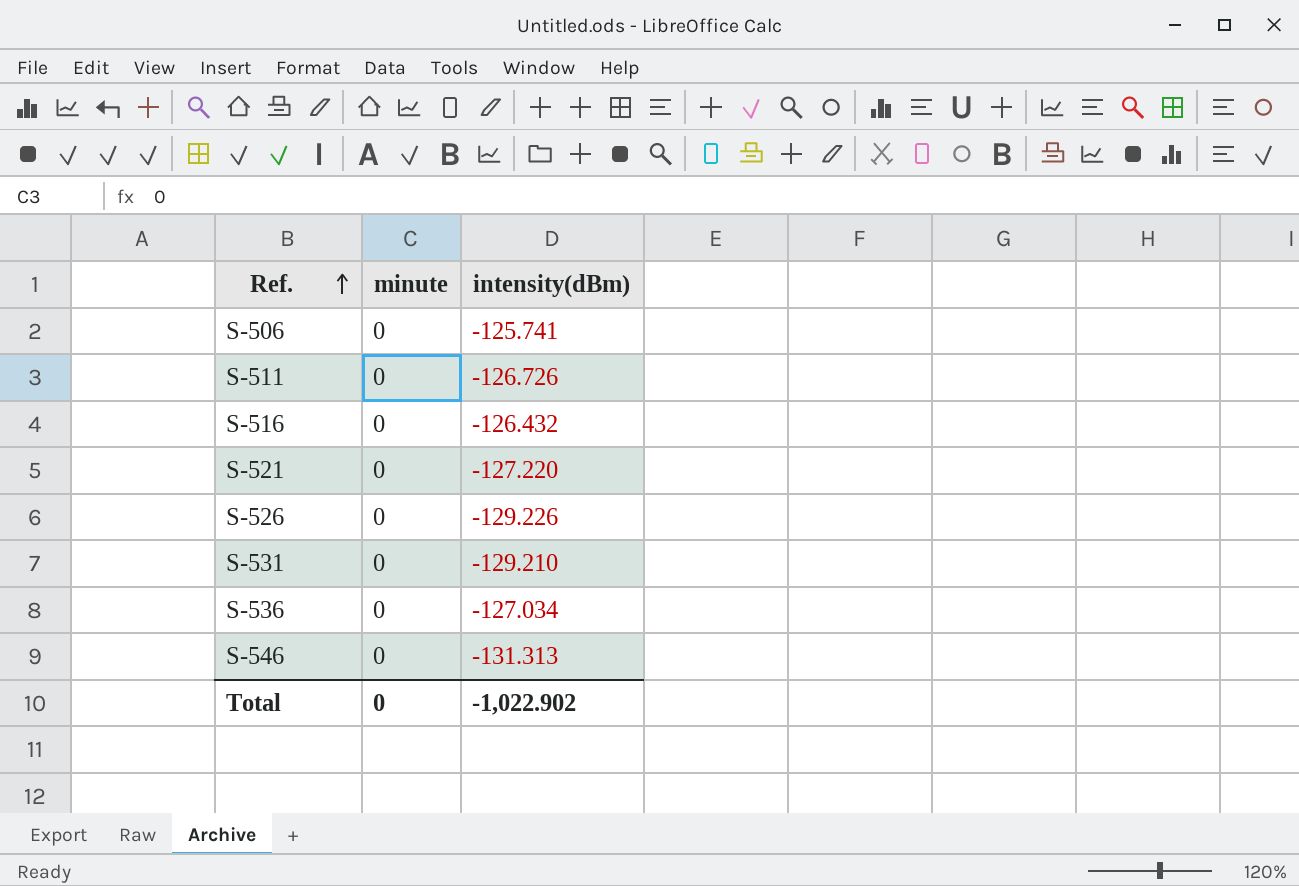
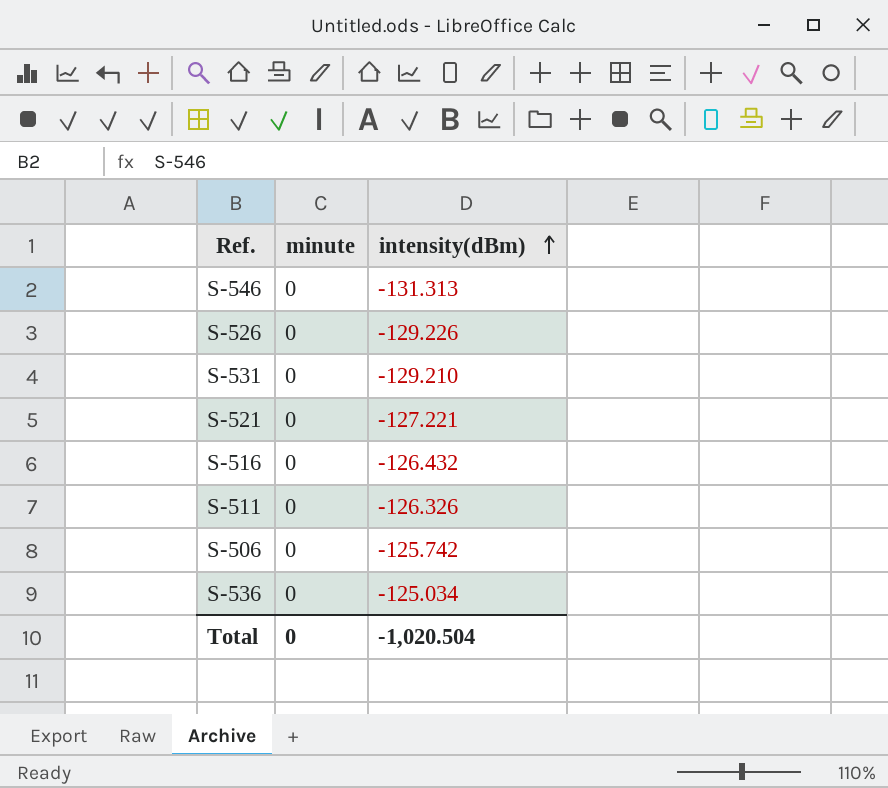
row order: Ref. ascending -> intensity(dBm) ascending
S-521 | intensity(dBm): -127.220 -> -127.221
S-511 | intensity(dBm): -126.726 -> -126.326
S-506 | intensity(dBm): -125.741 -> -125.742
S-536 | intensity(dBm): -127.034 -> -125.034
Total | intensity(dBm): -1,022.902 -> -1,020.504

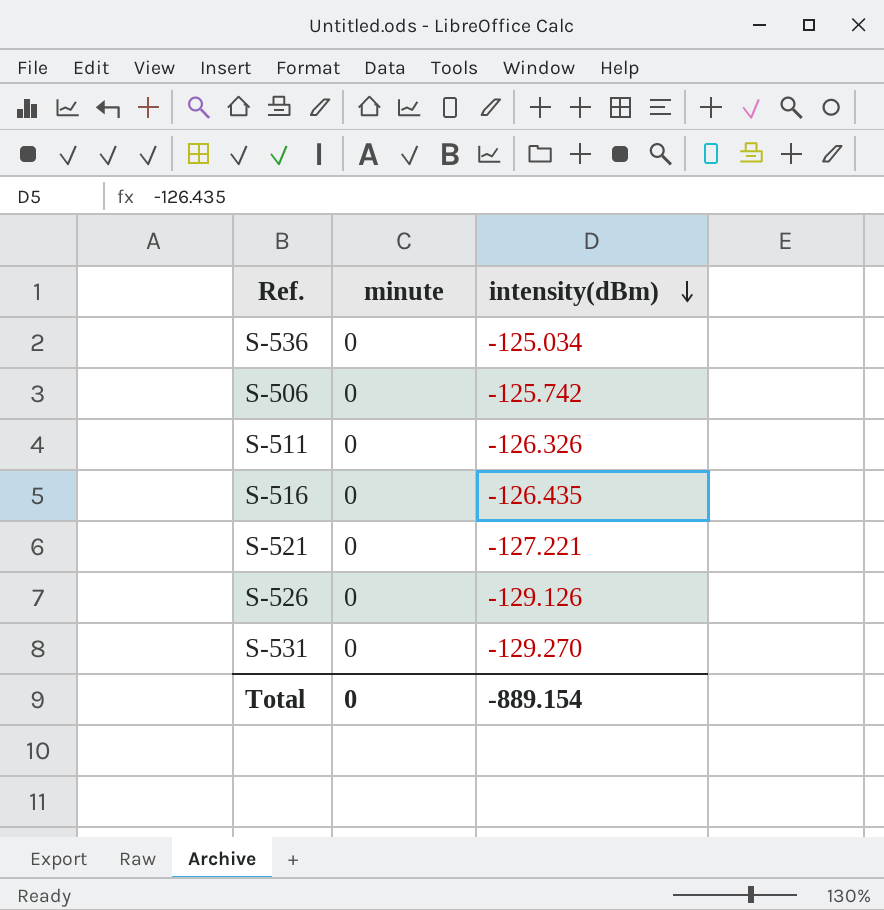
row order: intensity(dBm) ascending -> intensity(dBm) descending
row S-546: 0 | -131.313 -> none
S-516 | intensity(dBm): -126.432 -> -126.435
S-526 | intensity(dBm): -129.226 -> -129.126
S-531 | intensity(dBm): -129.210 -> -129.270
Total | intensity(dBm): -1,020.504 -> -889.154

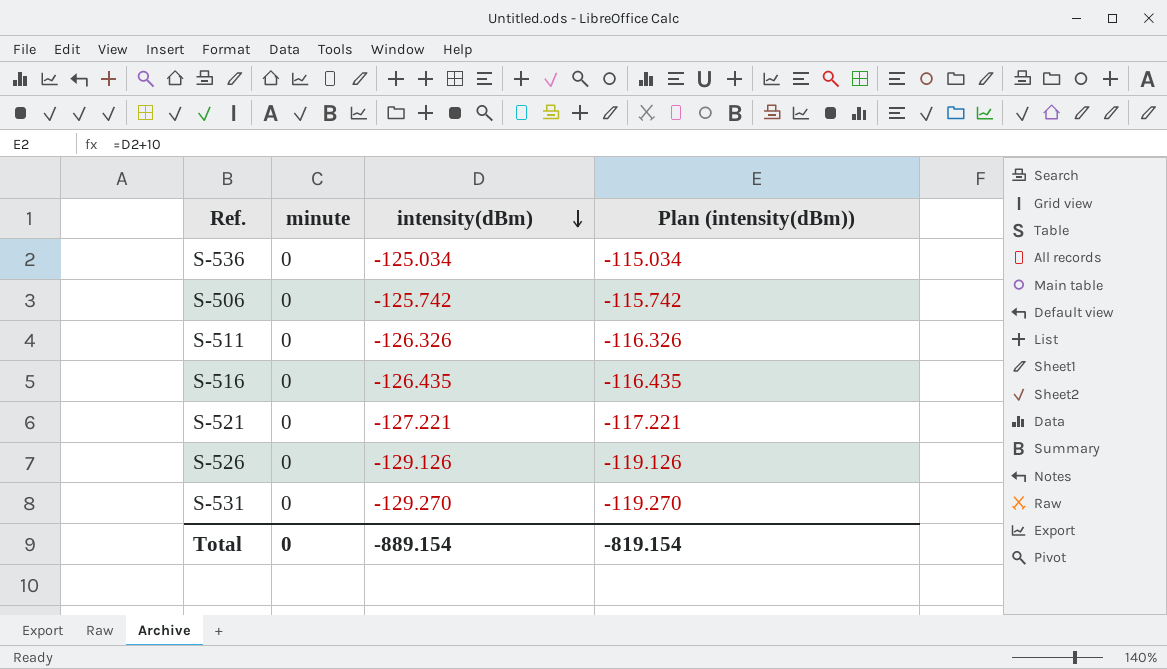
column Plan (intensity(dBm)) | formula: none -> [intensity(dBm)] + 10

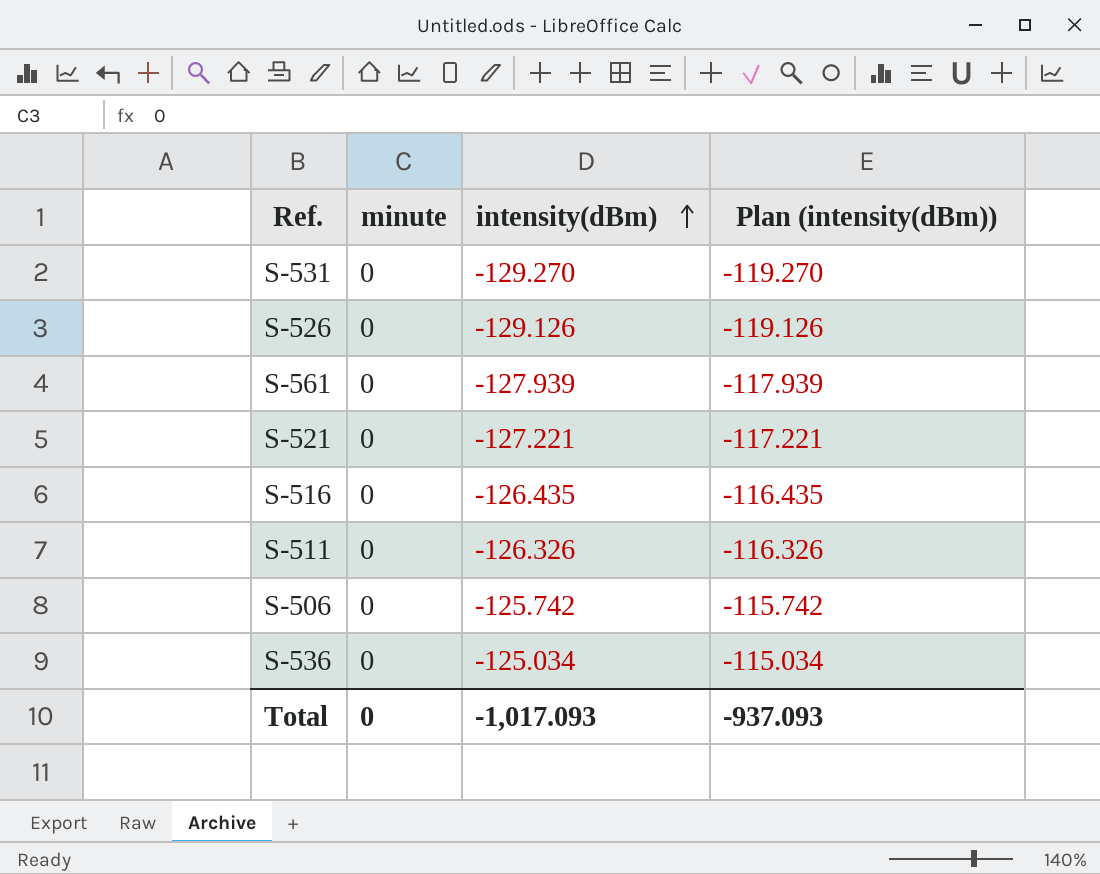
row order: intensity(dBm) descending -> intensity(dBm) ascending
row S-561: none -> 0 | -127.939 | -117.939
Total | intensity(dBm): -889.154 -> -1,017.093
Total | Plan (intensity(dBm)): -819.154 -> -937.093

